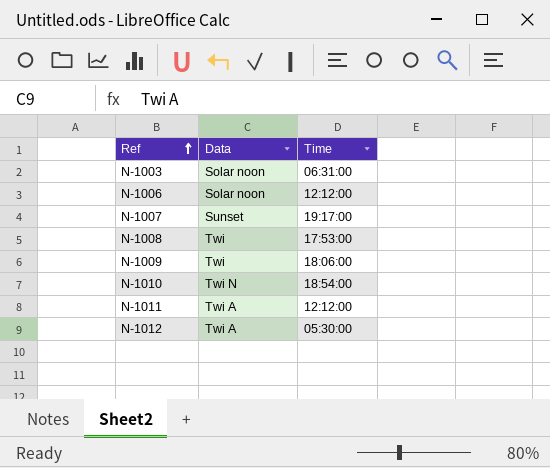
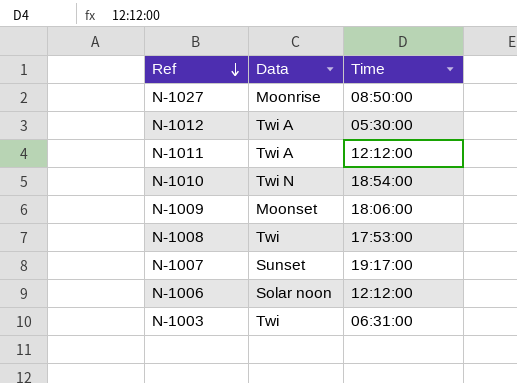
row order: Ref ascending -> Ref descending
row N-1027: none -> Moonrise | 08:50:00
N-1009 | Data: Twi -> Moonset
N-1003 | Data: Solar noon -> Twi

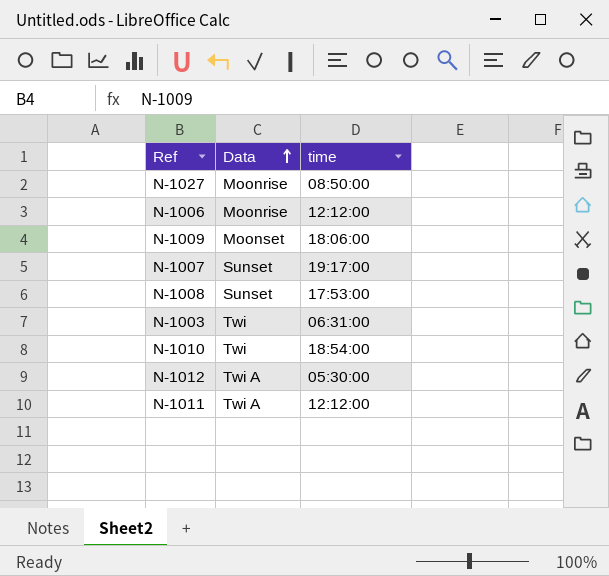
row order: Ref descending -> Data ascending
column name: Time -> time
N-1006 | Data: Solar noon -> Moonrise
N-1008 | Data: Twi -> Sunset
N-1010 | Data: Twi N -> Twi

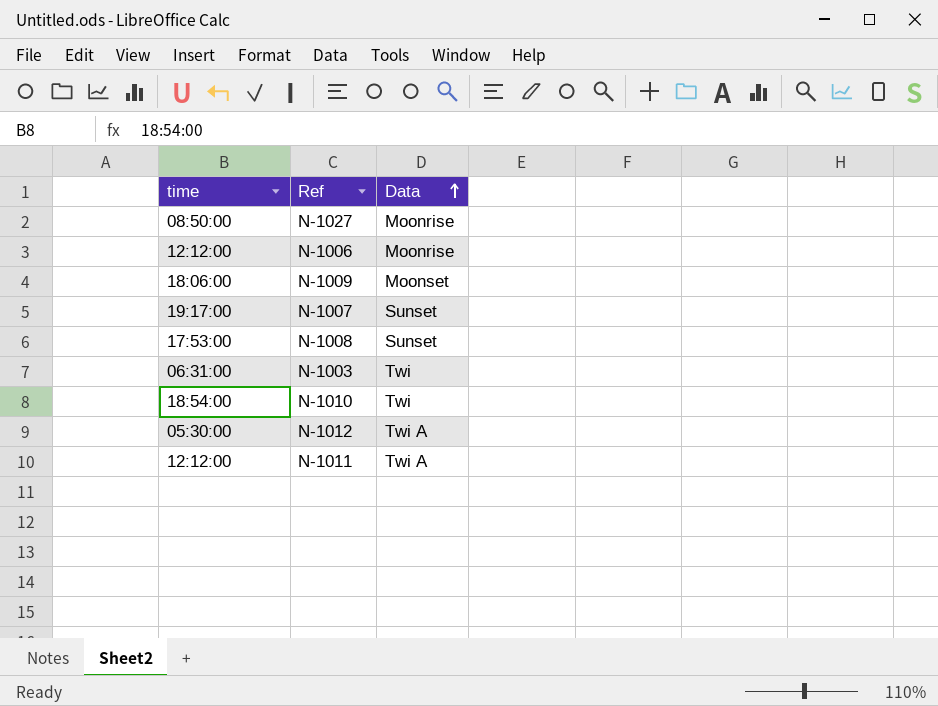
column time | position: 3 -> 1

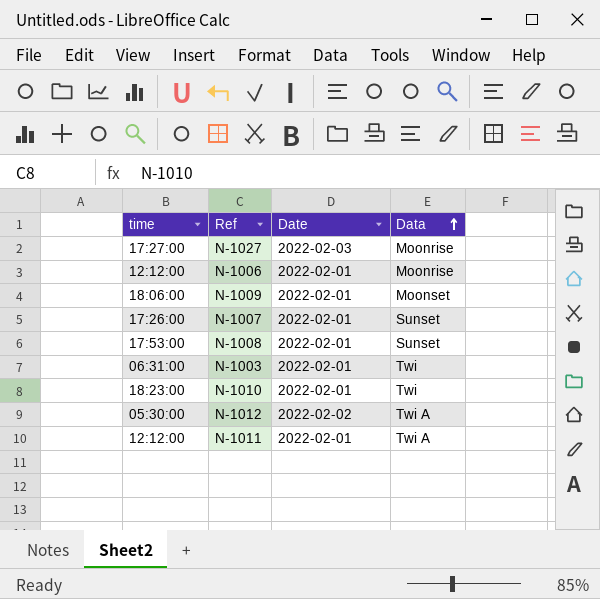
column Date | position: none -> 3
N-1027 | time: 08:50:00 -> 17:27:00
N-1007 | time: 19:17:00 -> 17:26:00
N-1010 | time: 18:54:00 -> 18:23:00

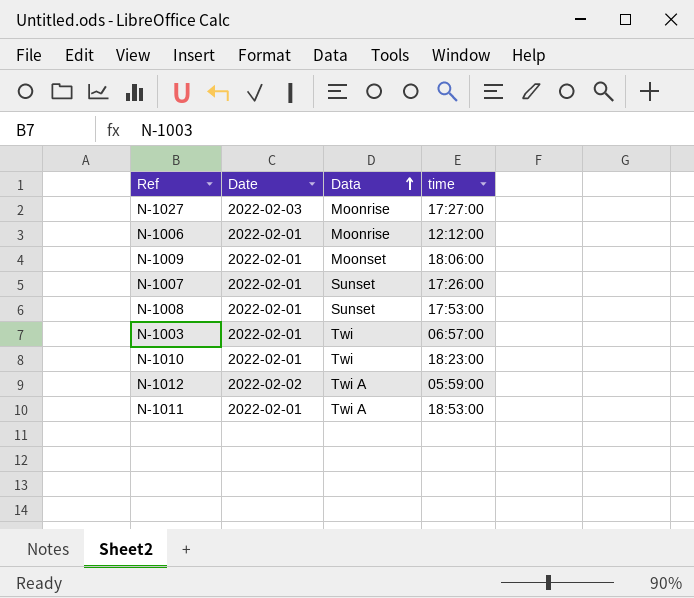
column time | position: 1 -> 4
N-1003 | time: 06:31:00 -> 06:57:00
N-1012 | time: 05:30:00 -> 05:59:00
N-1011 | time: 12:12:00 -> 18:53:00

